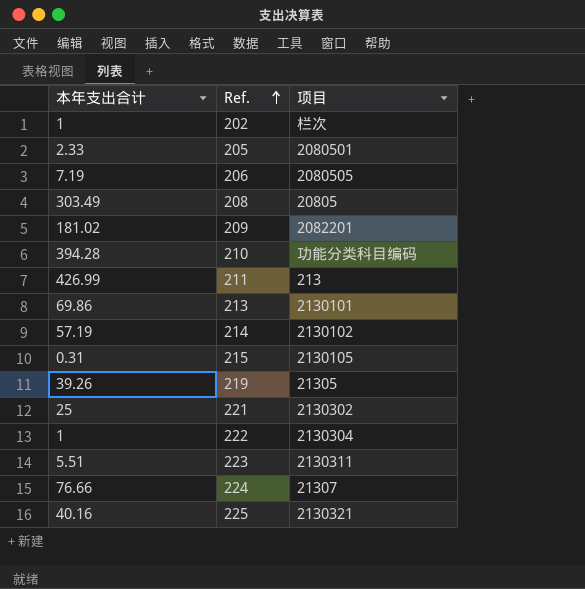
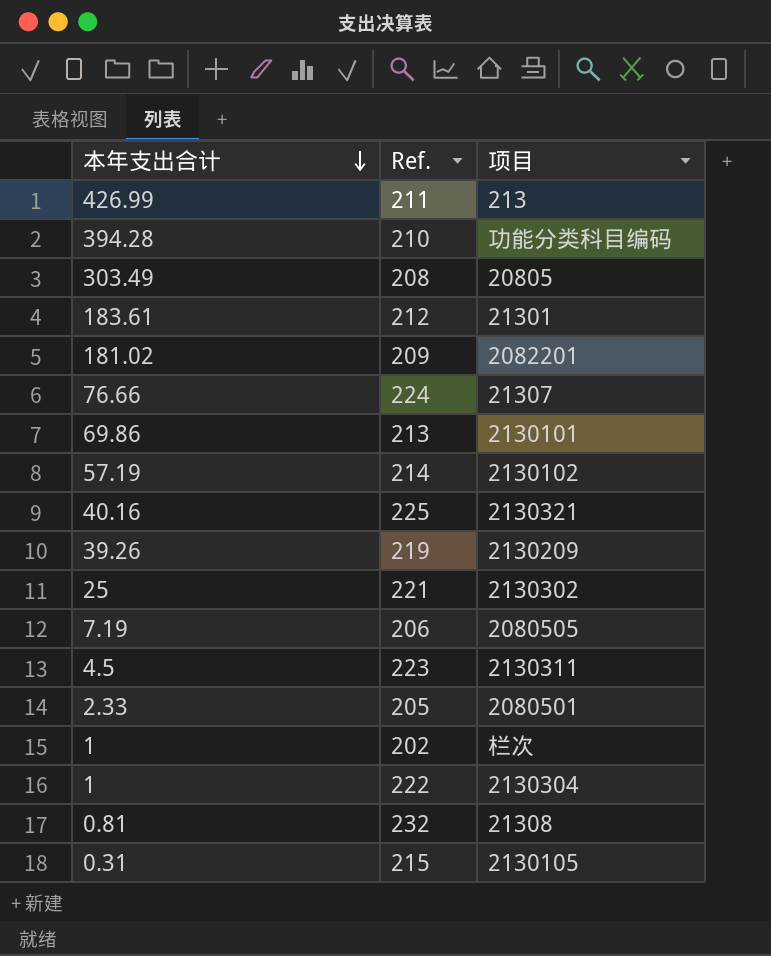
row order: Ref. ascending -> 本年支出合计 descending
row 212: none -> 183.61 | 21301
219 | 项目: 21305 -> 2130209
223 | 本年支出合计: 5.51 -> 4.5
row 232: none -> 0.81 | 21308

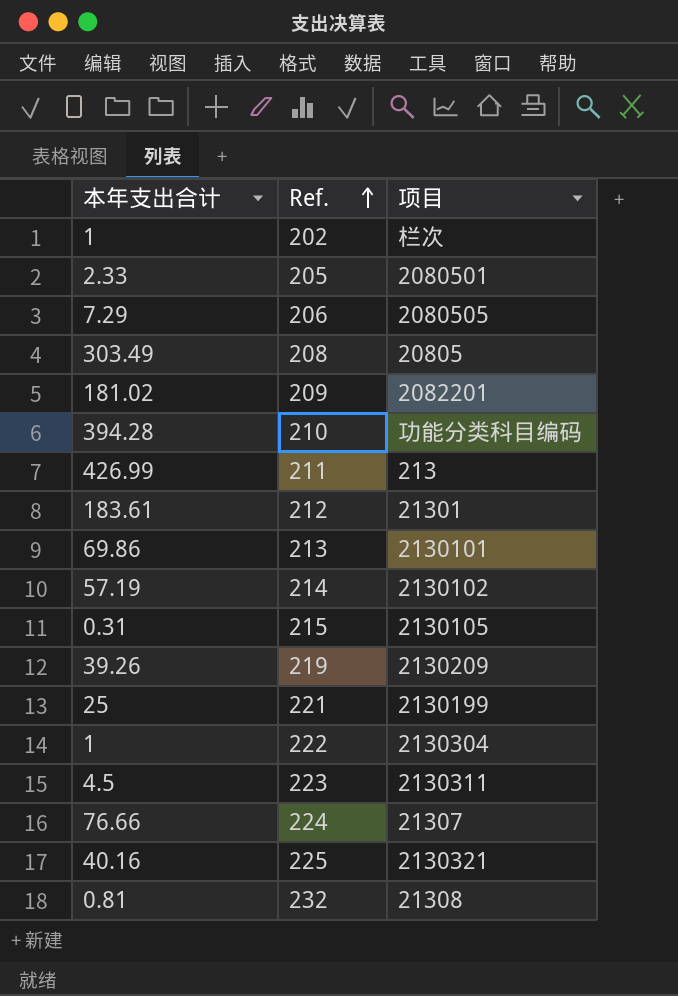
row order: 本年支出合计 descending -> Ref. ascending
206 | 本年支出合计: 7.19 -> 7.29
221 | 项目: 2130302 -> 2130199

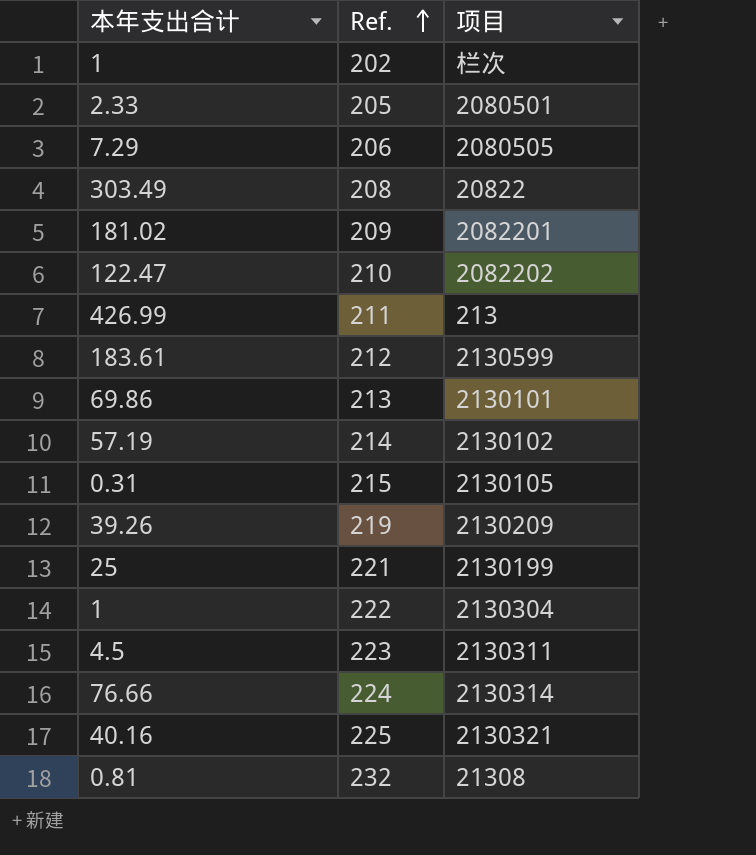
208 | 项目: 20805 -> 20822
210 | 本年支出合计: 394.28 -> 122.47
210 | 项目: 功能分类科目编码 -> 2082202
212 | 项目: 21301 -> 2130599
224 | 项目: 21307 -> 2130314

